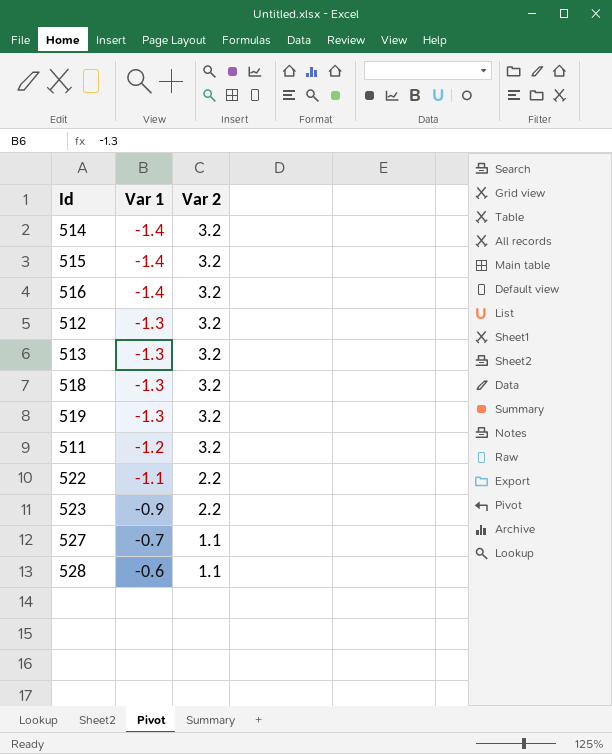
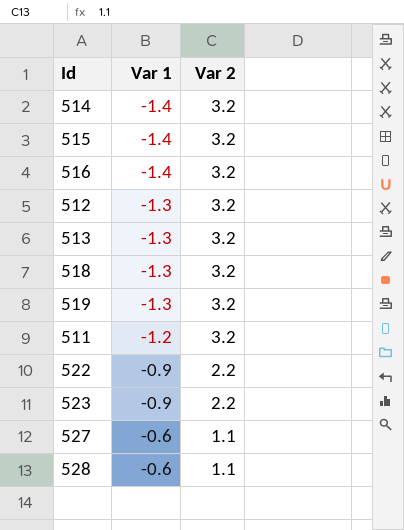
522 | Var 1: -1.1 -> -0.9
527 | Var 1: -0.7 -> -0.6

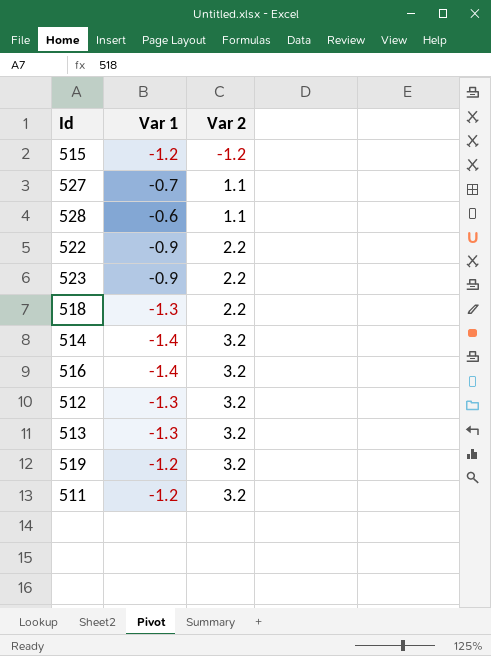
row order: Var 1 ascending -> Var 2 ascending
515 | Var 1: -1.4 -> -1.2
515 | Var 2: 3.2 -> -1.2
527 | Var 1: -0.6 -> -0.7
518 | Var 2: 3.2 -> 2.2
519 | Var 1: -1.3 -> -1.2

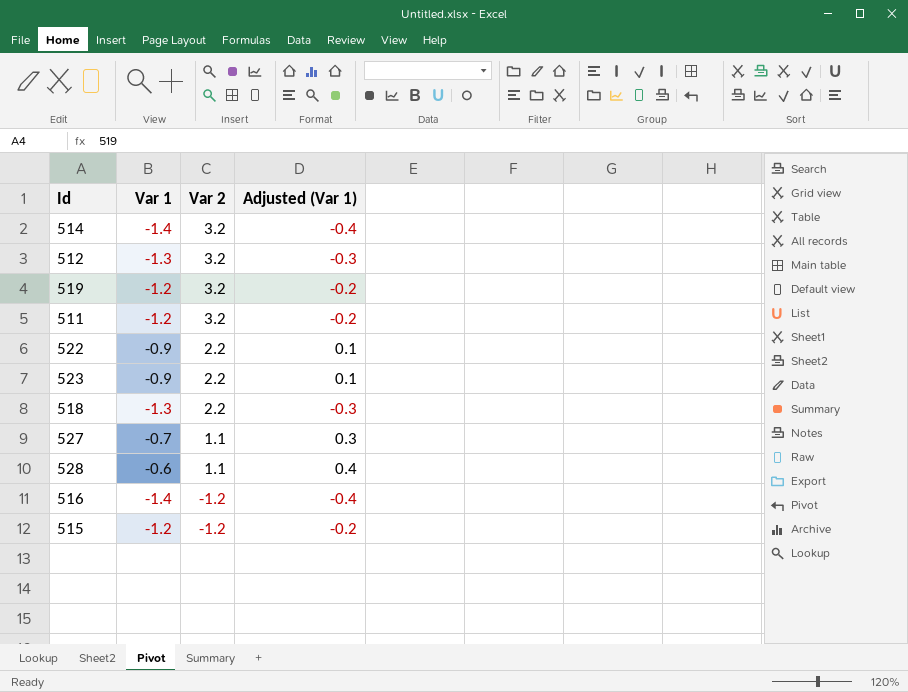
row order: Var 2 ascending -> Var 2 descending
column Adjusted (Var 1) | formula: none -> [Var 1] + 1
row 513: -1.3 | 3.2 -> none
516 | Var 2: 3.2 -> -1.2

